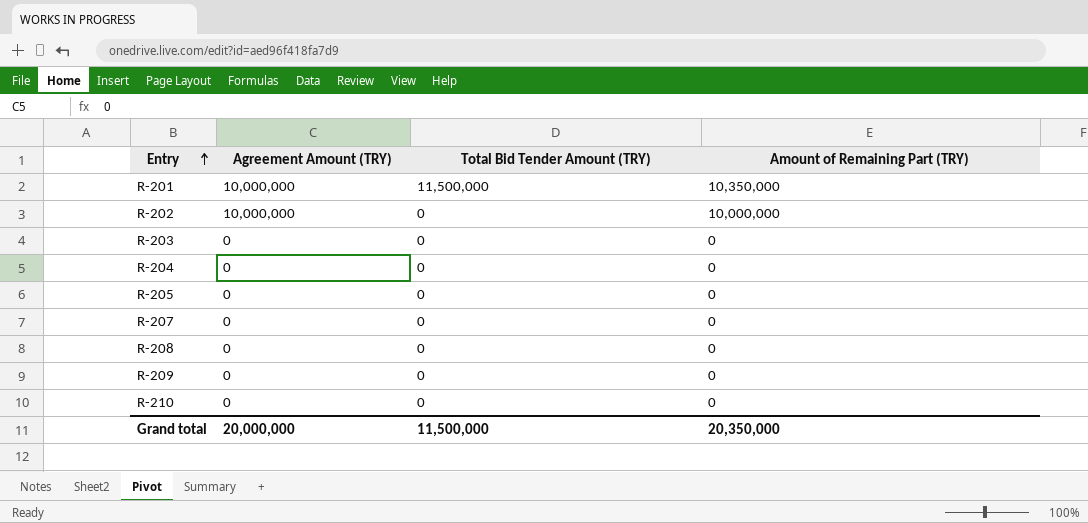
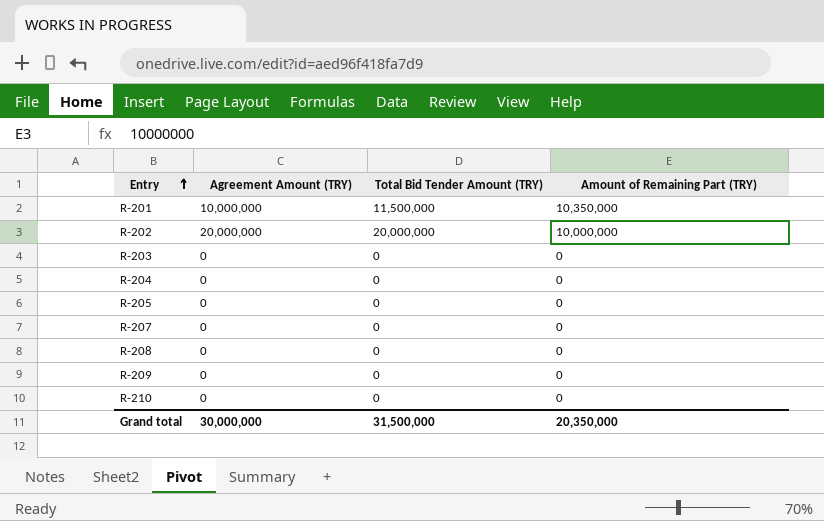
R-202 | Agreement Amount (TRY): 10,000,000 -> 20,000,000
R-202 | Total Bid Tender Amount (TRY): 0 -> 20,000,000
Grand total | Agreement Amount (TRY): 20,000,000 -> 30,000,000
Grand total | Total Bid Tender Amount (TRY): 11,500,000 -> 31,500,000

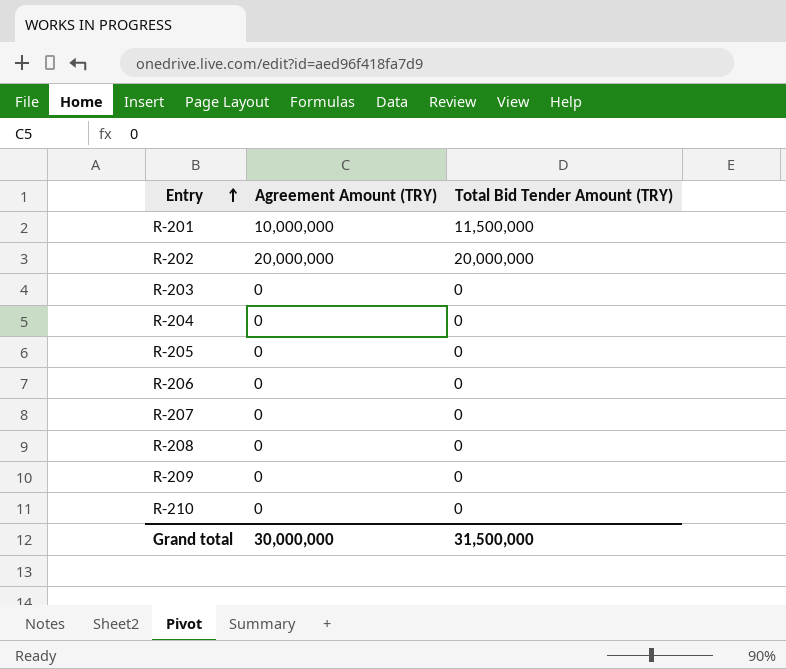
column Amount of Remaining Part (TRY) | position: 4 -> none
row R-206: none -> 0 | 0

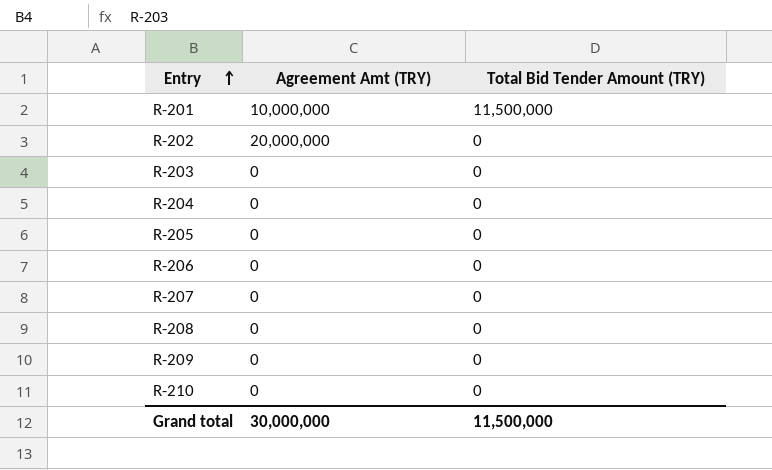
column name: Agreement Amount (TRY) -> Agreement Amt (TRY)
R-202 | Total Bid Tender Amount (TRY): 20,000,000 -> 0
Grand total | Total Bid Tender Amount (TRY): 31,500,000 -> 11,500,000

